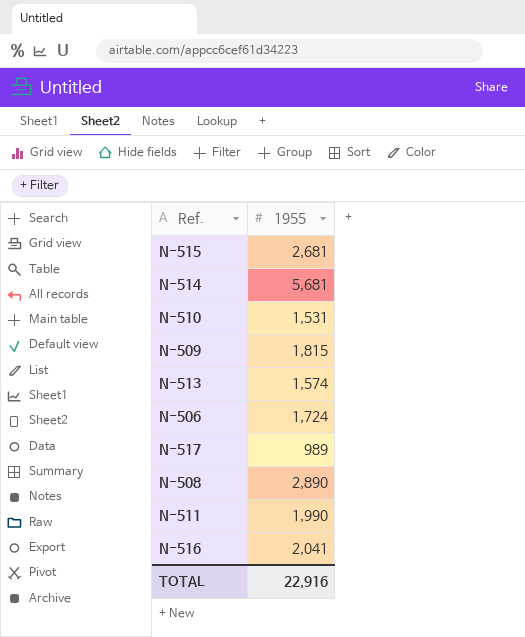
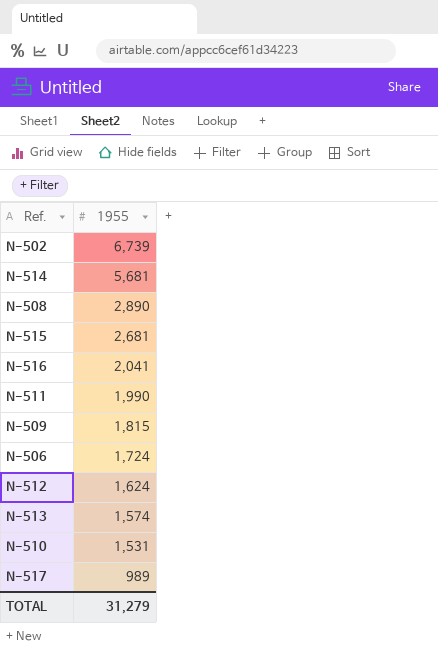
row order: none -> 1955 descending
row N-502: none -> 6,739
row N-512: none -> 1,624
TOTAL | 1955: 22,916 -> 31,279

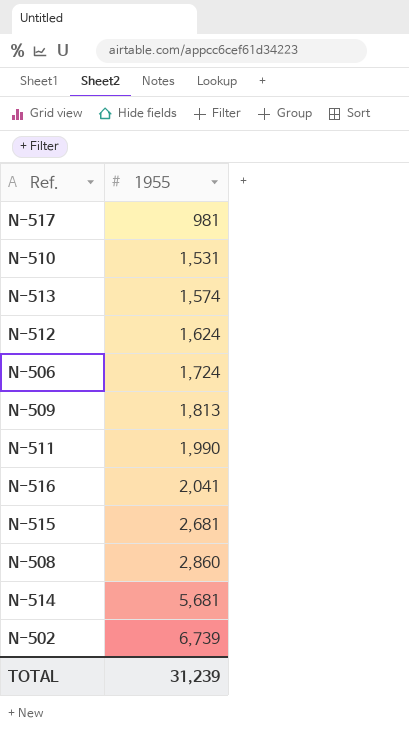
row order: 1955 descending -> 1955 ascending
N-517 | 1955: 989 -> 981
N-509 | 1955: 1,815 -> 1,813
N-508 | 1955: 2,890 -> 2,860
TOTAL | 1955: 31,279 -> 31,239

